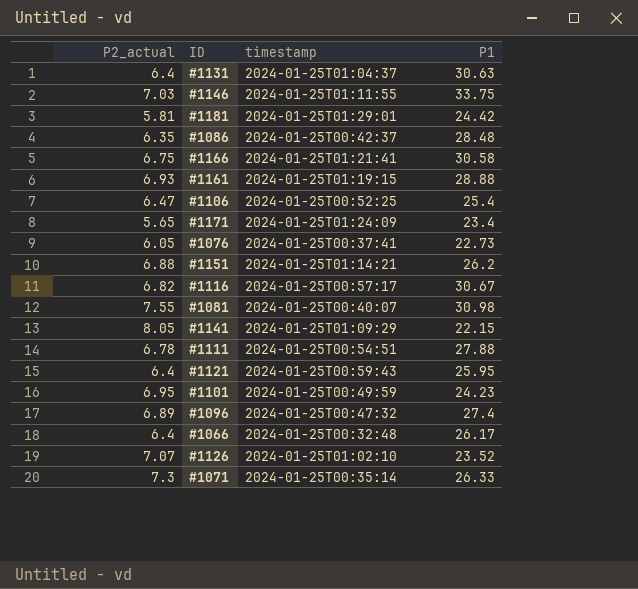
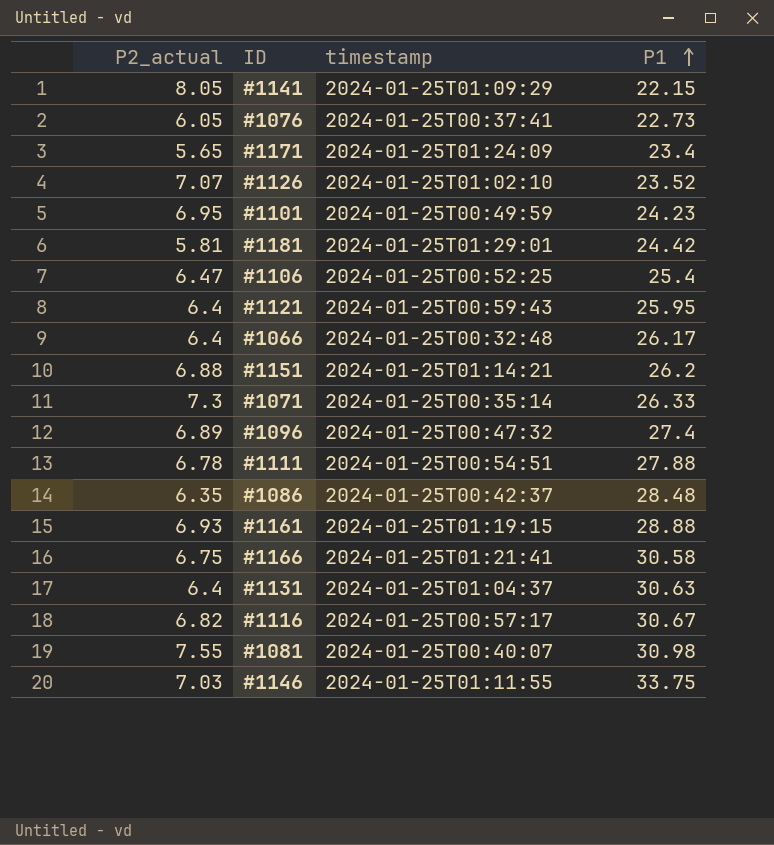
row order: none -> P1 ascending

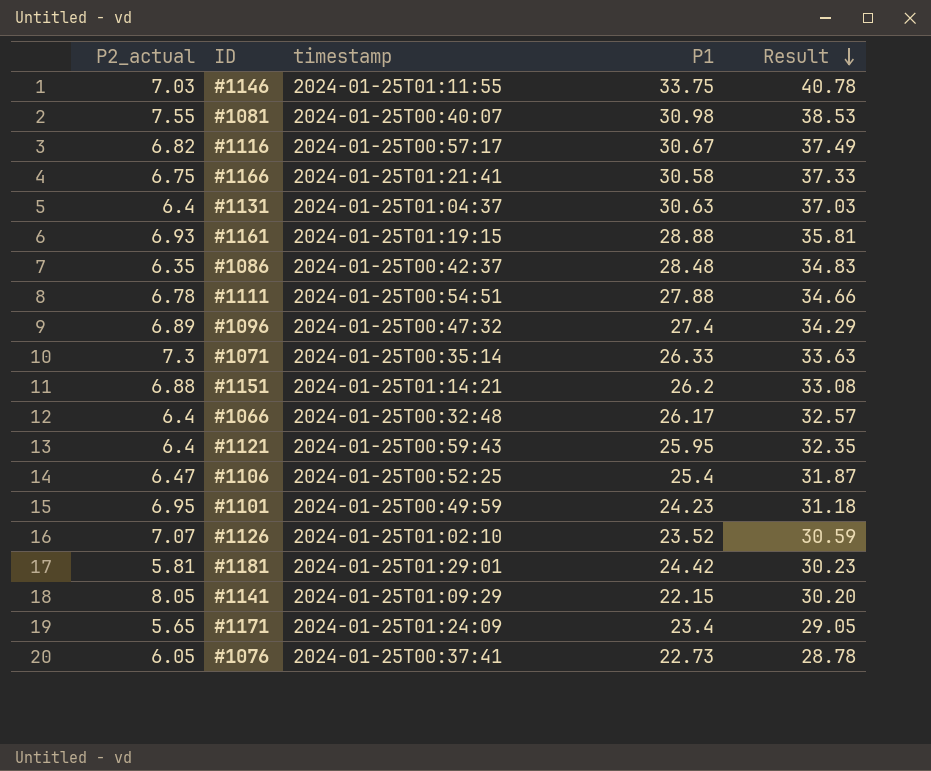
row order: P1 ascending -> Result descending
column Result | formula: none -> [P2_actual] + [P1]

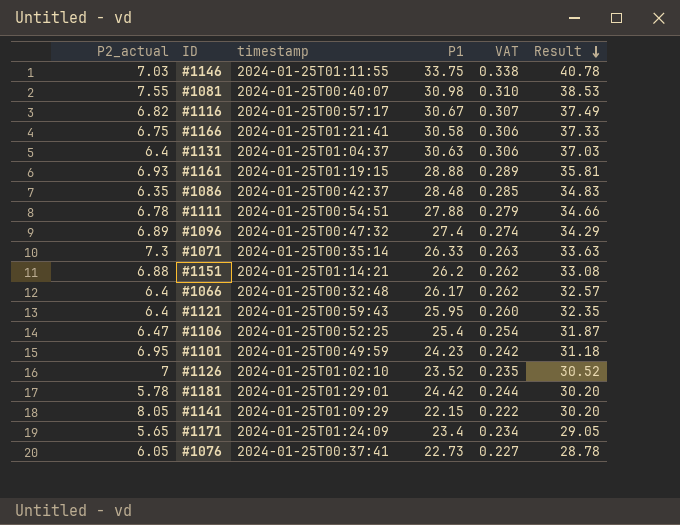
column VAT | formula: none -> [P1] * 0.01
#1126 | P2_actual: 7.07 -> 7
#1126 | Result: 30.59 -> 30.52
#1181 | P2_actual: 5.81 -> 5.78
#1181 | Result: 30.23 -> 30.20

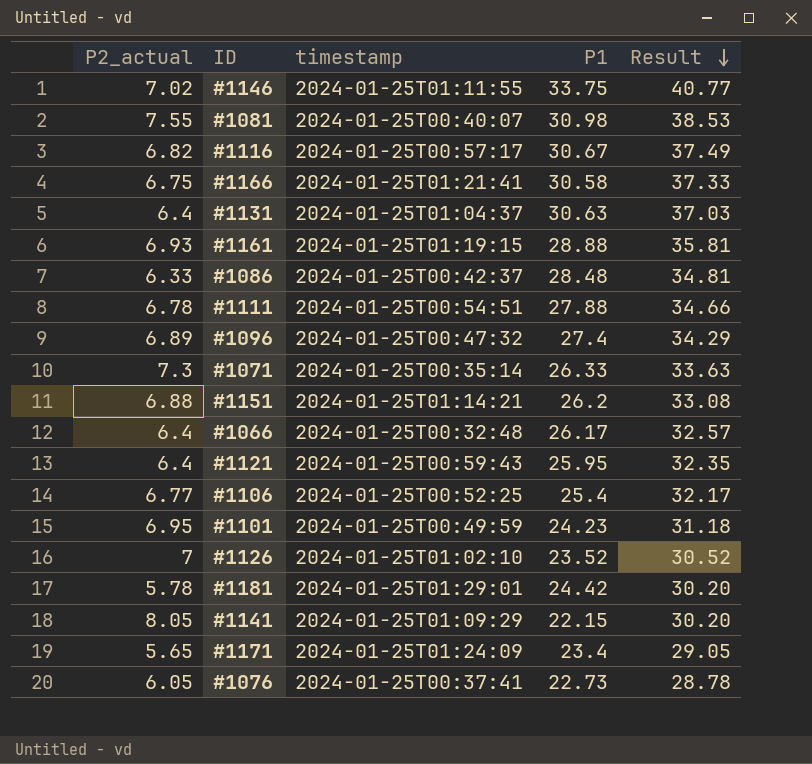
column VAT | formula: [P1] * 0.01 -> none
#1146 | P2_actual: 7.03 -> 7.02
#1146 | Result: 40.78 -> 40.77
#1086 | P2_actual: 6.35 -> 6.33
#1086 | Result: 34.83 -> 34.81
#1106 | P2_actual: 6.47 -> 6.77
#1106 | Result: 31.87 -> 32.17

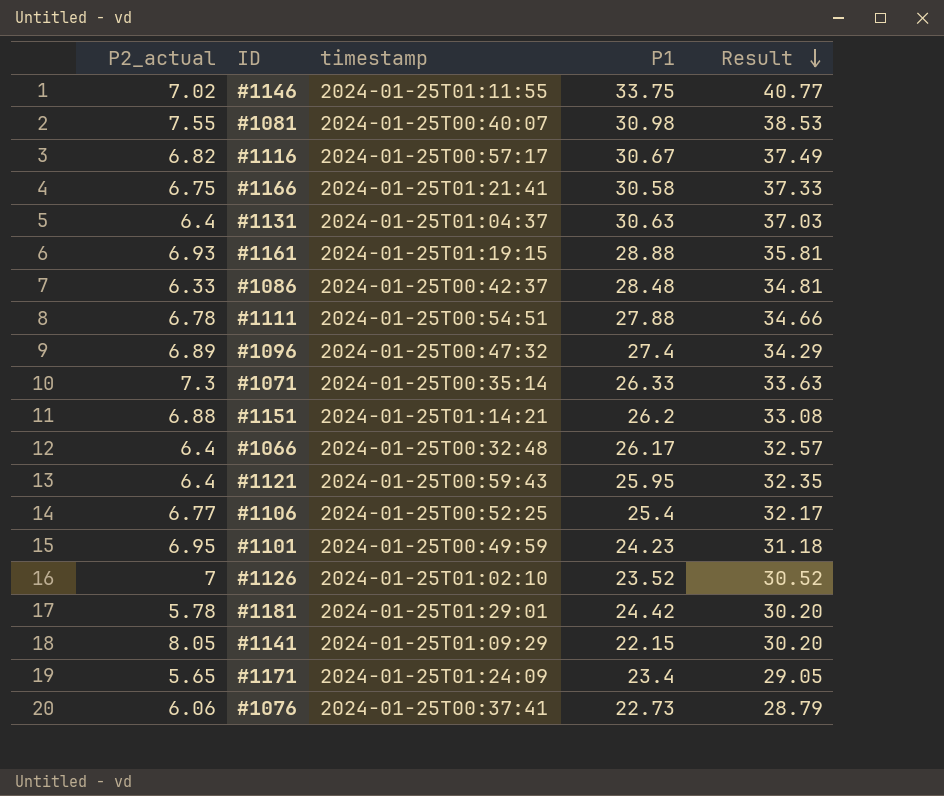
#1076 | P2_actual: 6.05 -> 6.06
#1076 | Result: 28.78 -> 28.79

